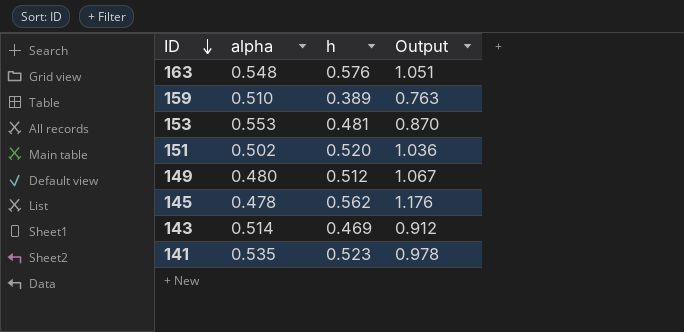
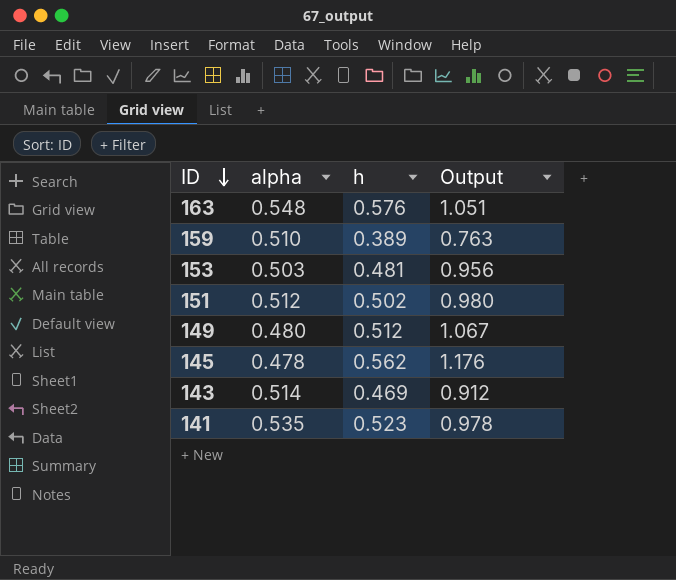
153 | alpha: 0.553 -> 0.503
153 | Output: 0.870 -> 0.956
151 | alpha: 0.502 -> 0.512
151 | h: 0.520 -> 0.502
151 | Output: 1.036 -> 0.980

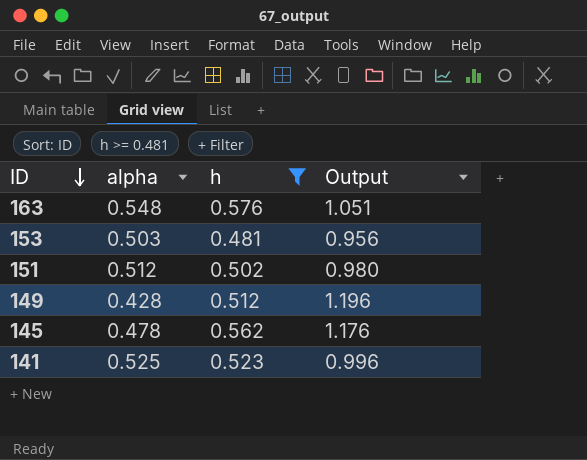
filter: none -> h >= 0.481
149 | alpha: 0.480 -> 0.428
149 | Output: 1.067 -> 1.196
141 | alpha: 0.535 -> 0.525
141 | Output: 0.978 -> 0.996

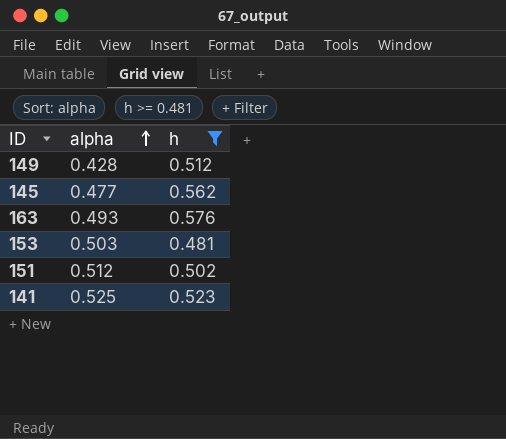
row order: ID descending -> alpha ascending
column Output | formula: [h] / [alpha] -> none
145 | alpha: 0.478 -> 0.477
163 | alpha: 0.548 -> 0.493

